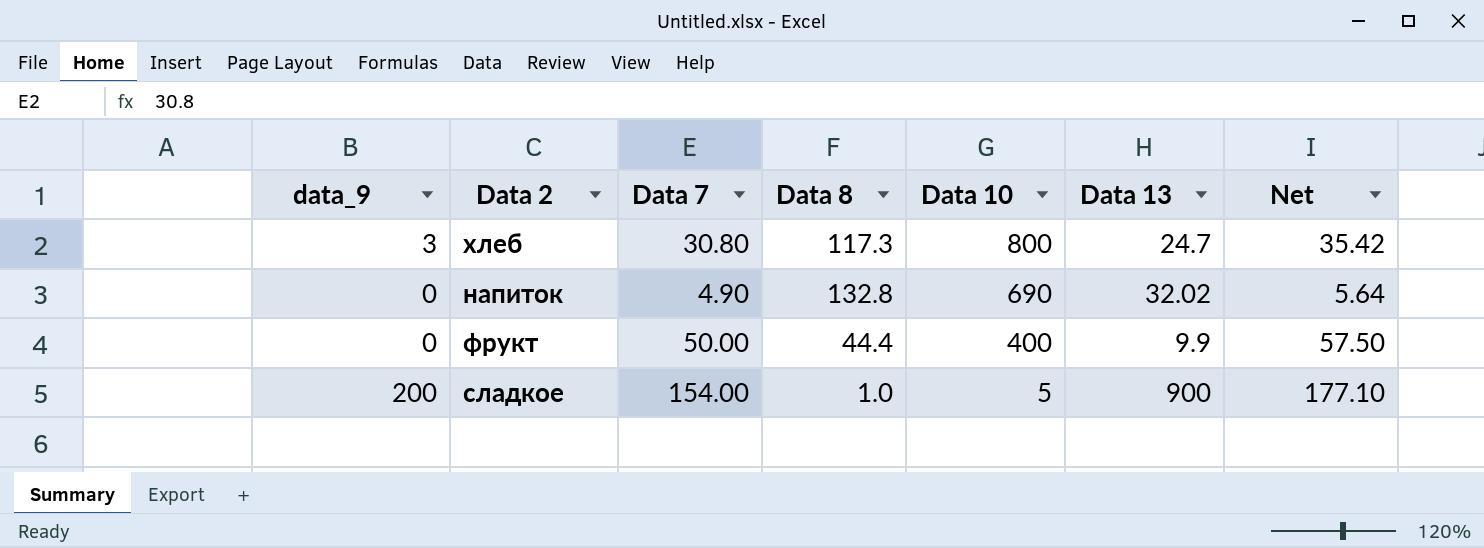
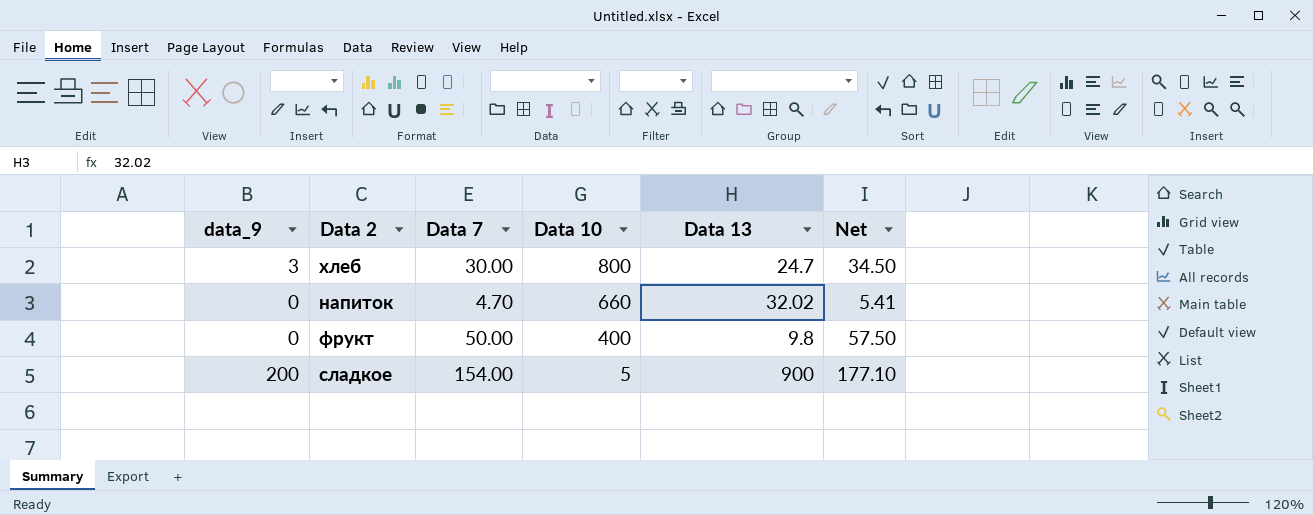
column Data 8 | position: 4 -> none
хлеб | Data 7: 30.80 -> 30.00
хлеб | Net: 35.42 -> 34.50
напиток | Data 7: 4.90 -> 4.70
напиток | Data 10: 690 -> 660
напиток | Net: 5.64 -> 5.41
фрукт | Data 13: 9.9 -> 9.8

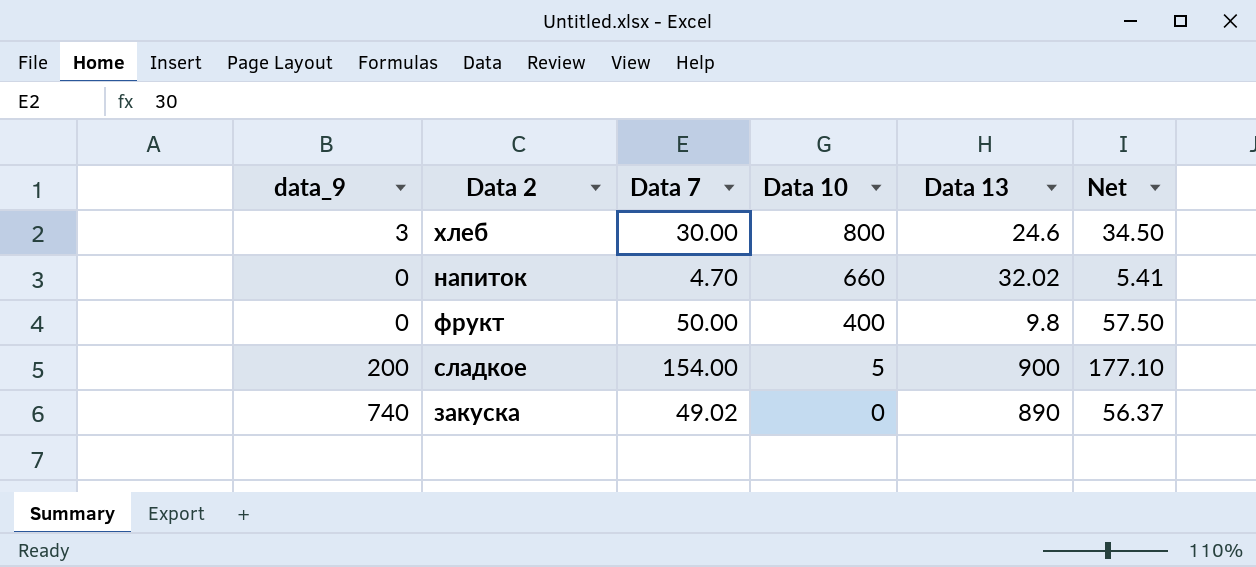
хлеб | Data 13: 24.7 -> 24.6
row закуска: none -> 740 | 49.02 | 0 | 890 | 56.37

